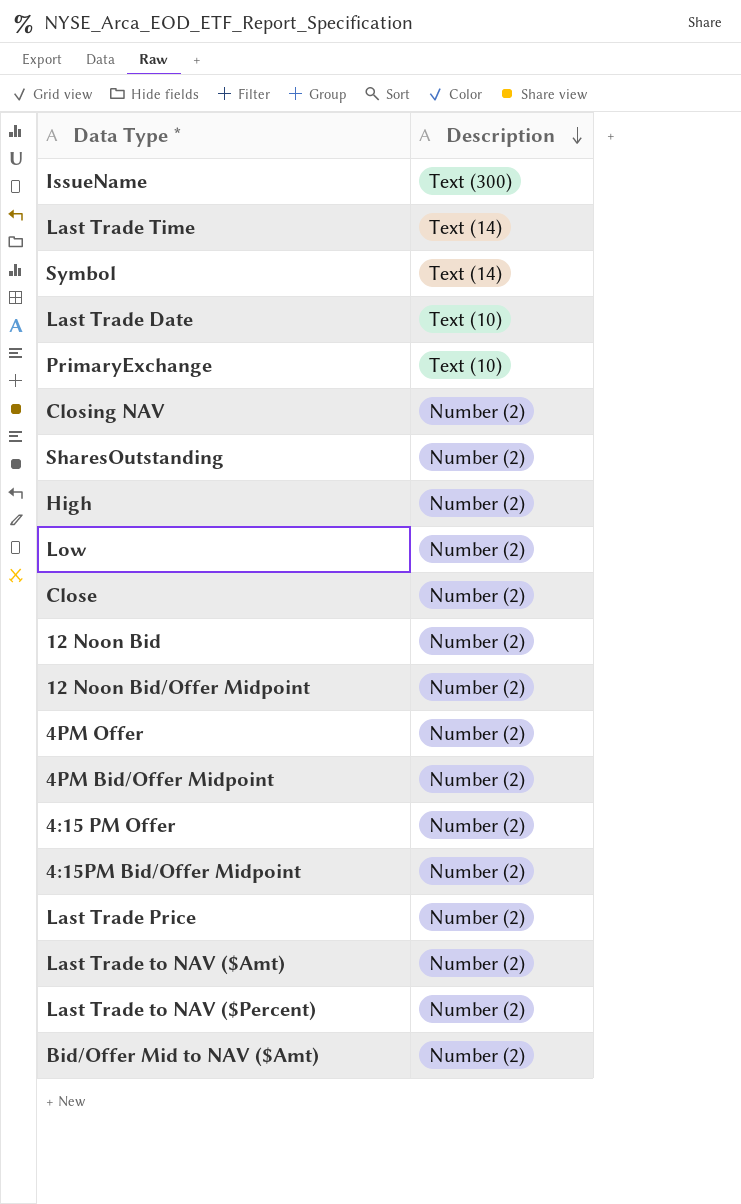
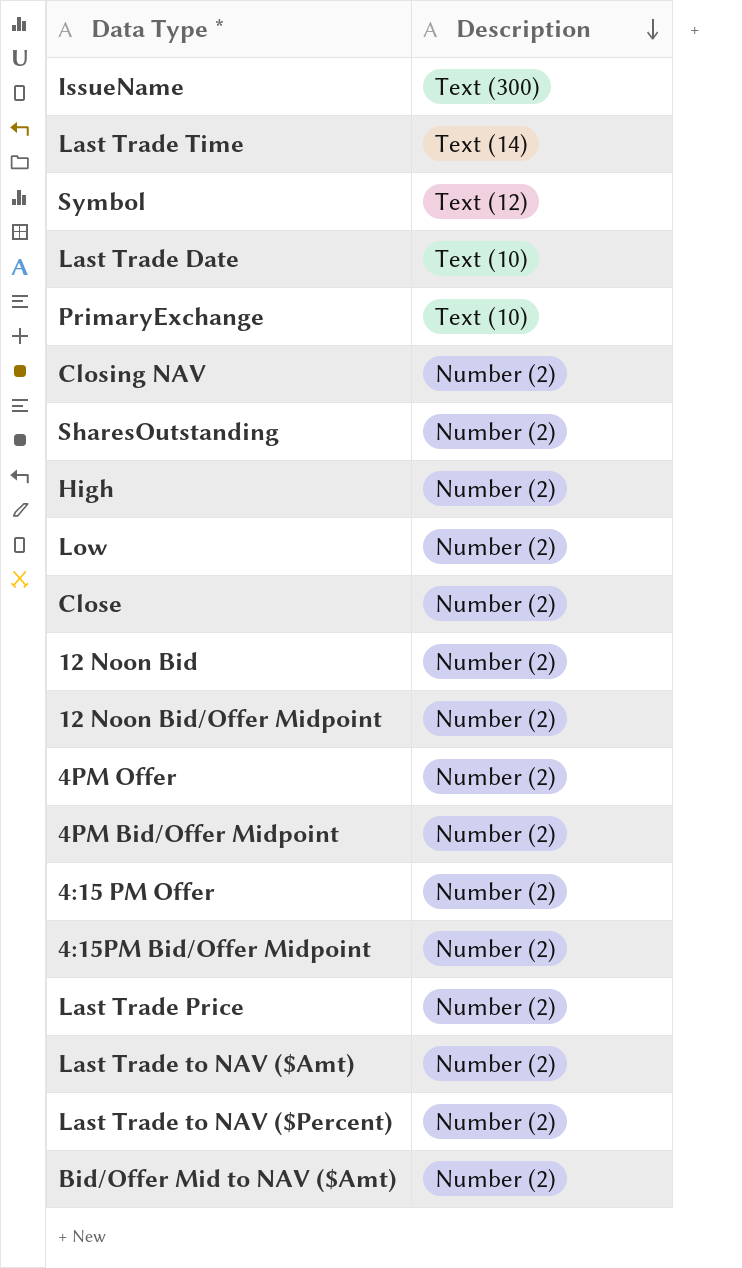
Symbol | Description: Text (14) -> Text (12)

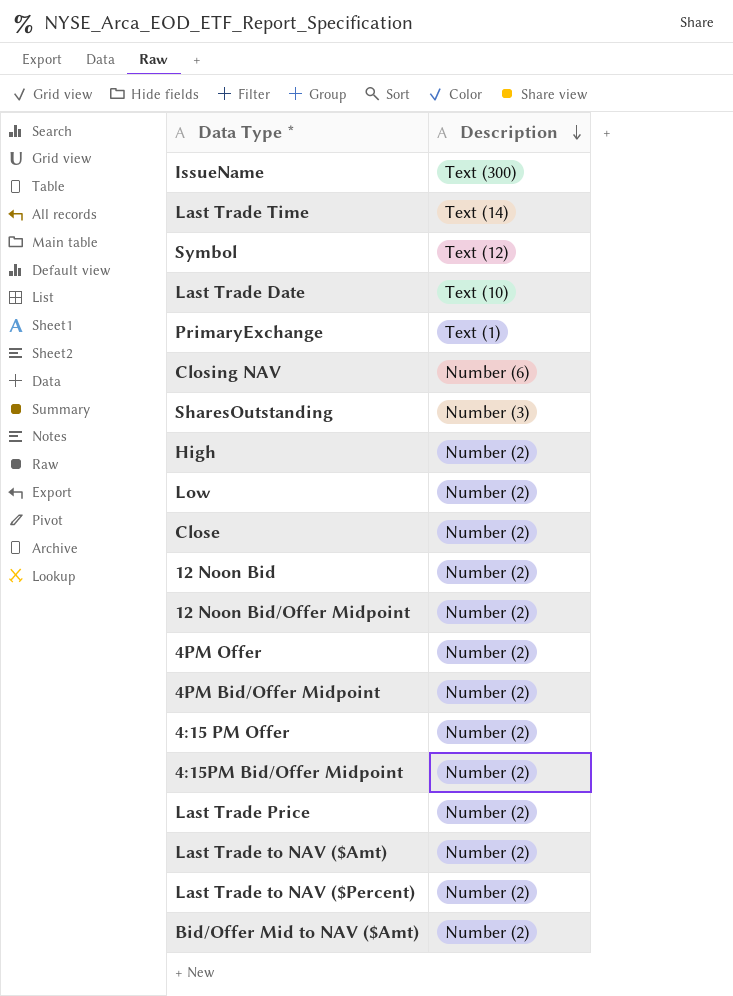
PrimaryExchange | Description: Text (10) -> Text (1)
Closing NAV | Description: Number (2) -> Number (6)
SharesOutstanding | Description: Number (2) -> Number (3)

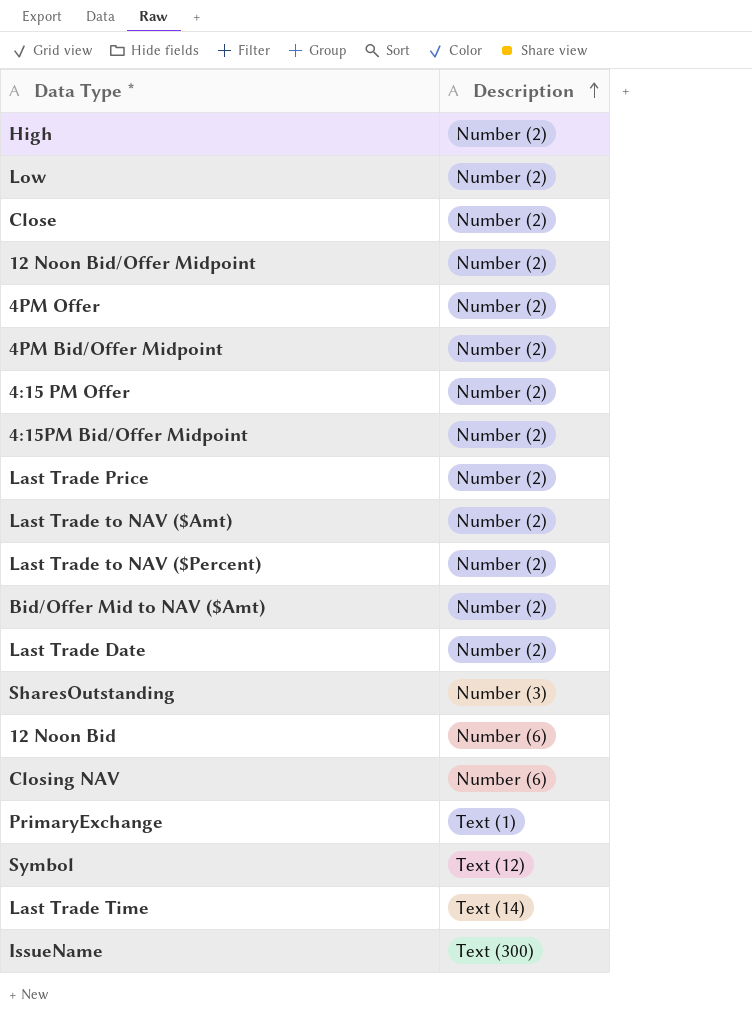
row order: Description descending -> Description ascending
Last Trade Date | Description: Text (10) -> Number (2)
12 Noon Bid | Description: Number (2) -> Number (6)

